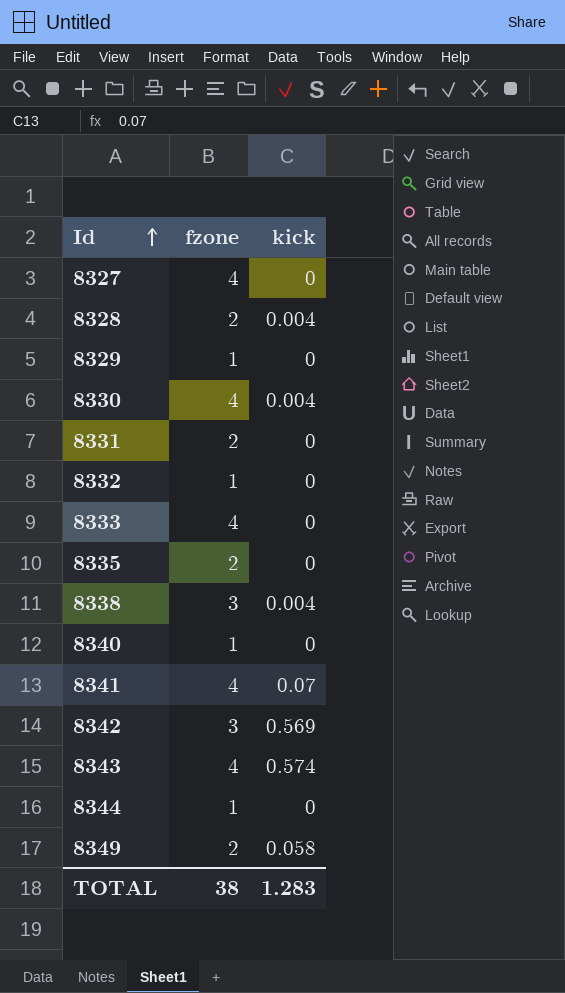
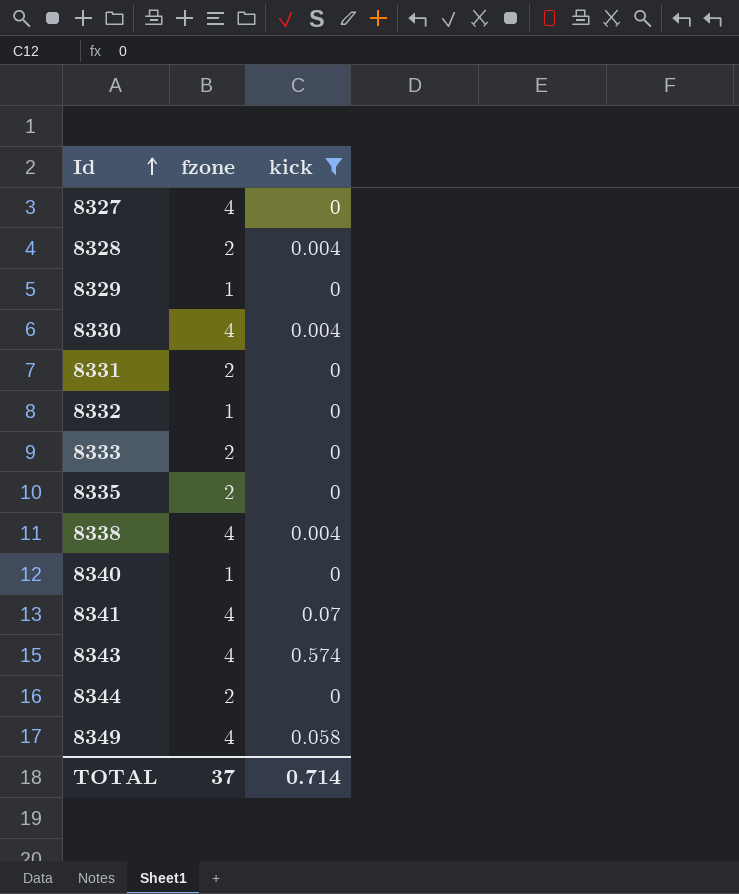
filter: none -> kick != 0.569
8333 | fzone: 4 -> 2
8338 | fzone: 3 -> 4
8344 | fzone: 1 -> 2
8349 | fzone: 2 -> 4
TOTAL | fzone: 38 -> 37
TOTAL | kick: 1.283 -> 0.714

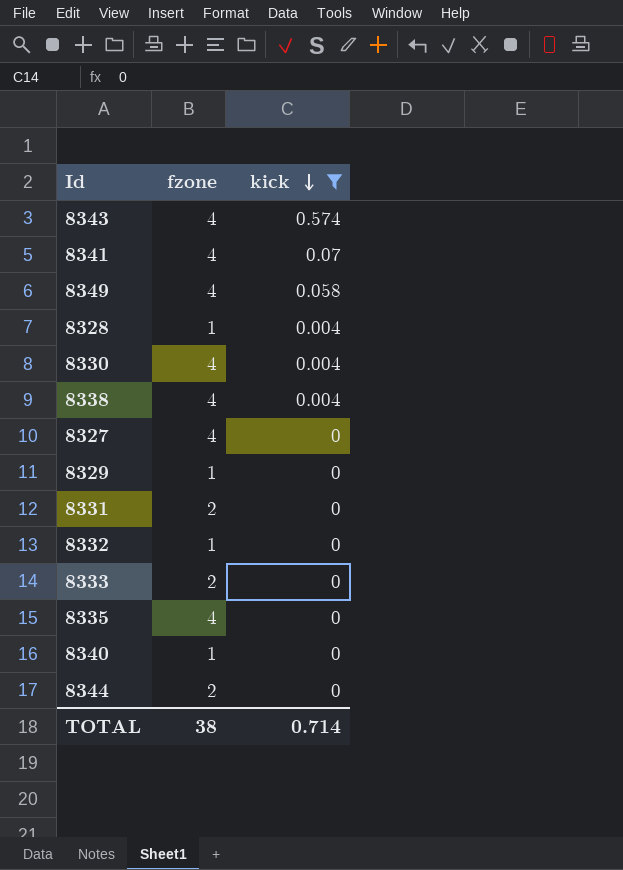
row order: Id ascending -> kick descending
8328 | fzone: 2 -> 1
8335 | fzone: 2 -> 4
TOTAL | fzone: 37 -> 38

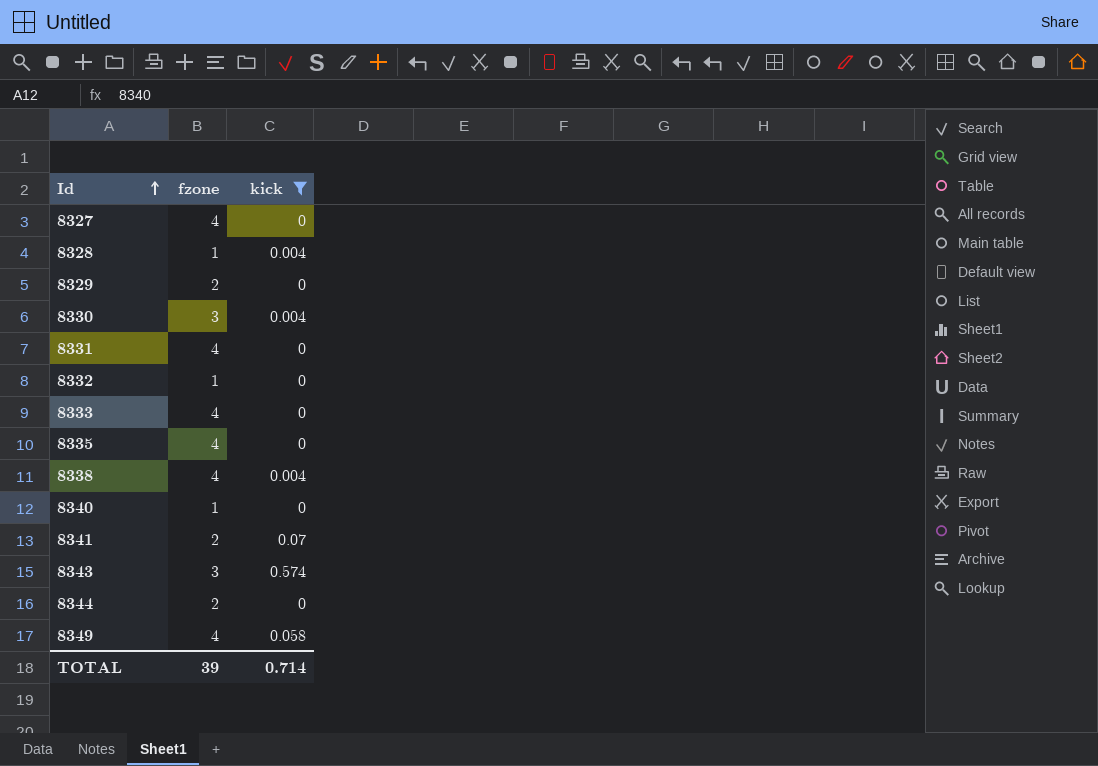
row order: kick descending -> Id ascending
8329 | fzone: 1 -> 2
8330 | fzone: 4 -> 3
8331 | fzone: 2 -> 4
8333 | fzone: 2 -> 4
8341 | fzone: 4 -> 2
8343 | fzone: 4 -> 3
TOTAL | fzone: 38 -> 39

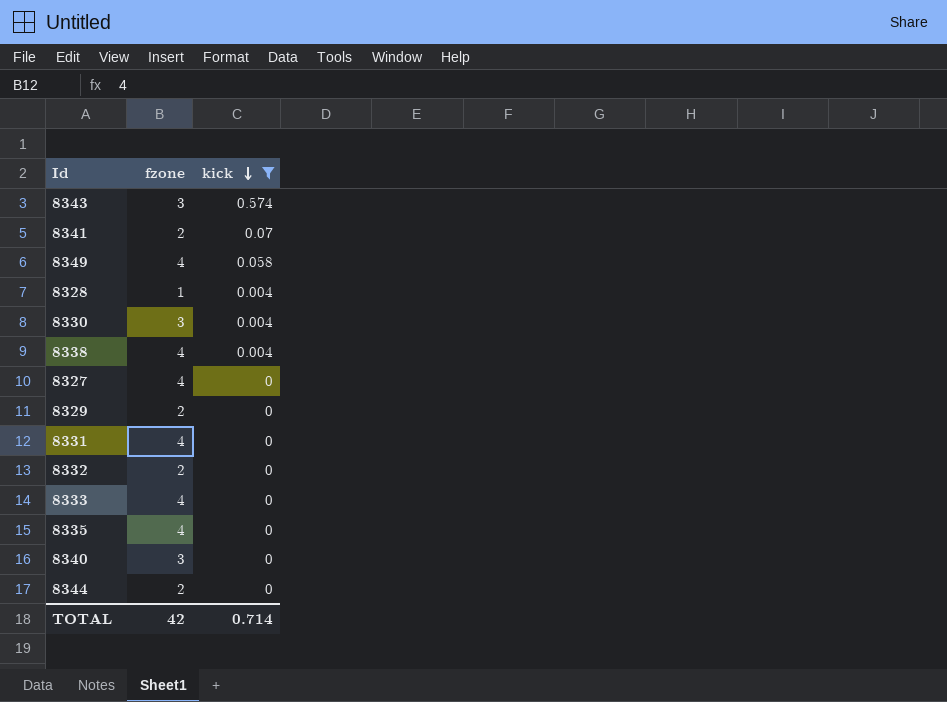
row order: Id ascending -> kick descending
8332 | fzone: 1 -> 2
8340 | fzone: 1 -> 3
TOTAL | fzone: 39 -> 42

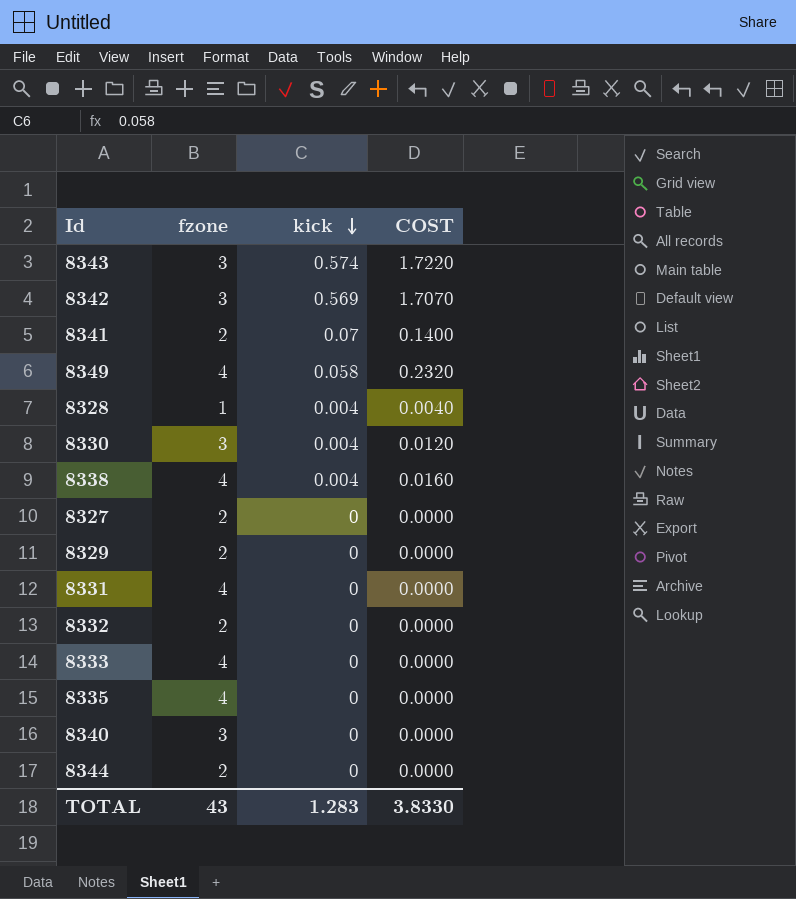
filter: kick != 0.569 -> none
column COST | formula: none -> [fzone] * [kick]
8327 | fzone: 4 -> 2
TOTAL | fzone: 42 -> 43
TOTAL | kick: 0.714 -> 1.283

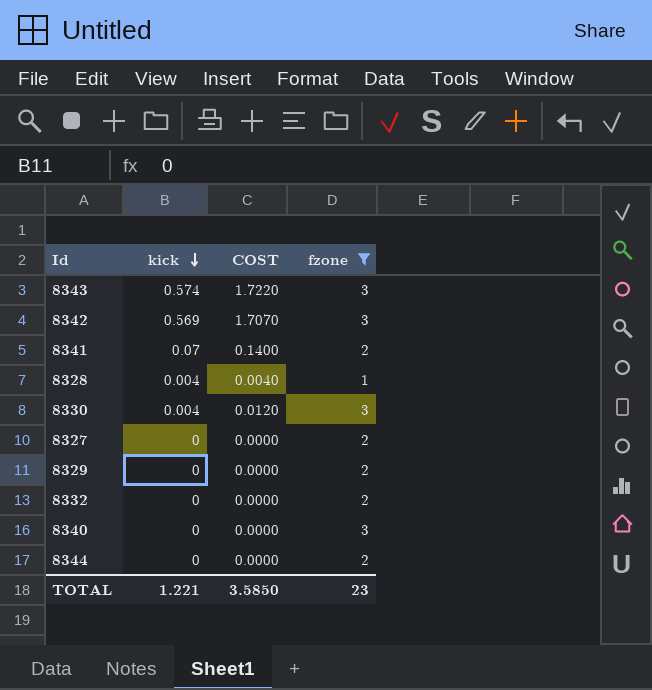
filter: none -> fzone != 4
column fzone | position: 2 -> 4
TOTAL | kick: 1.283 -> 1.221
TOTAL | COST: 3.8330 -> 3.5850
TOTAL | fzone: 43 -> 23

